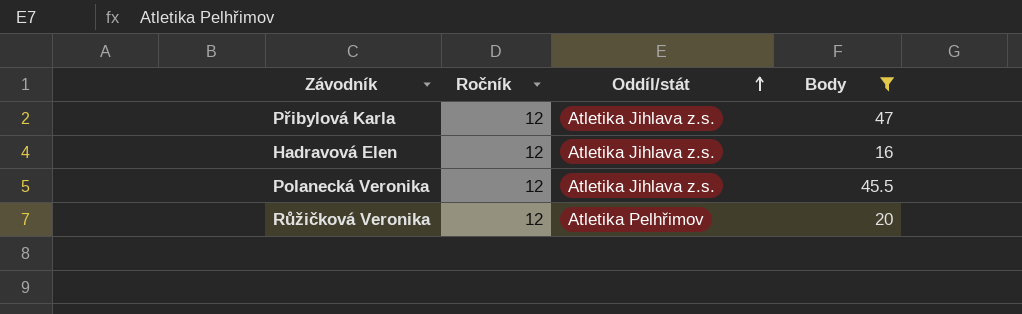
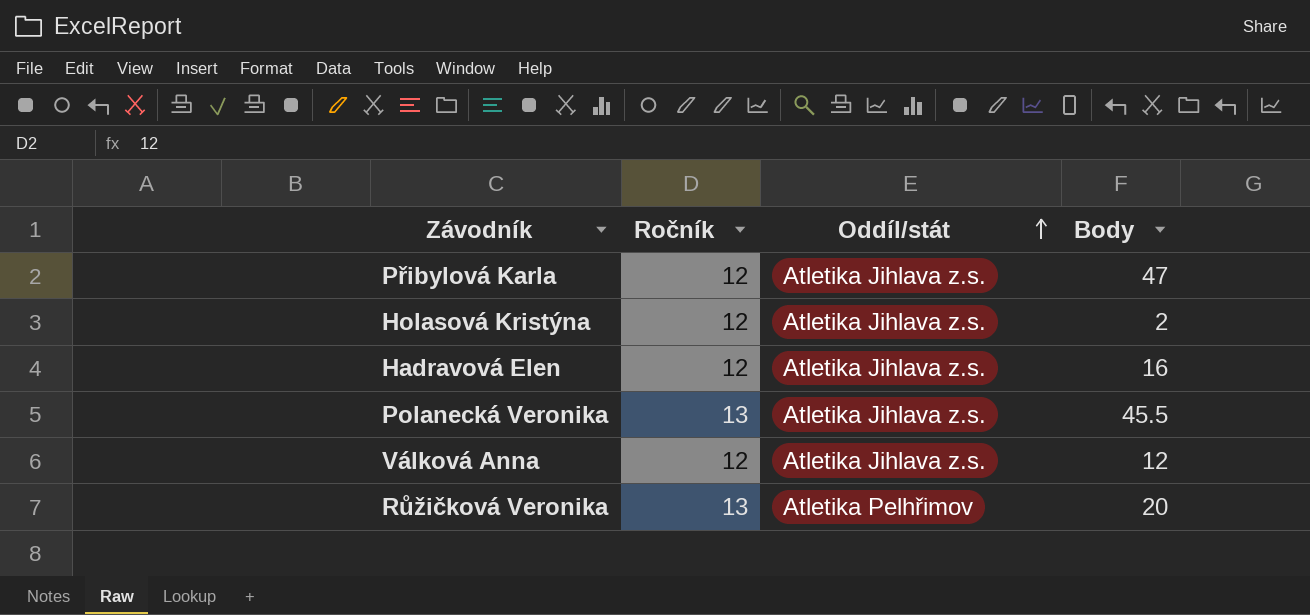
filter: Body >= 16 -> none
Polanecká Veronika | Ročník: 12 -> 13
Růžičková Veronika | Ročník: 12 -> 13

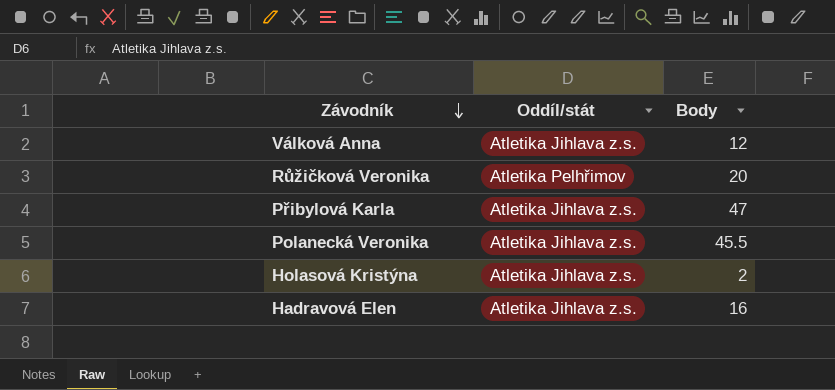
row order: Oddíl/stát ascending -> Závodník descending
column Ročník | position: 2 -> none

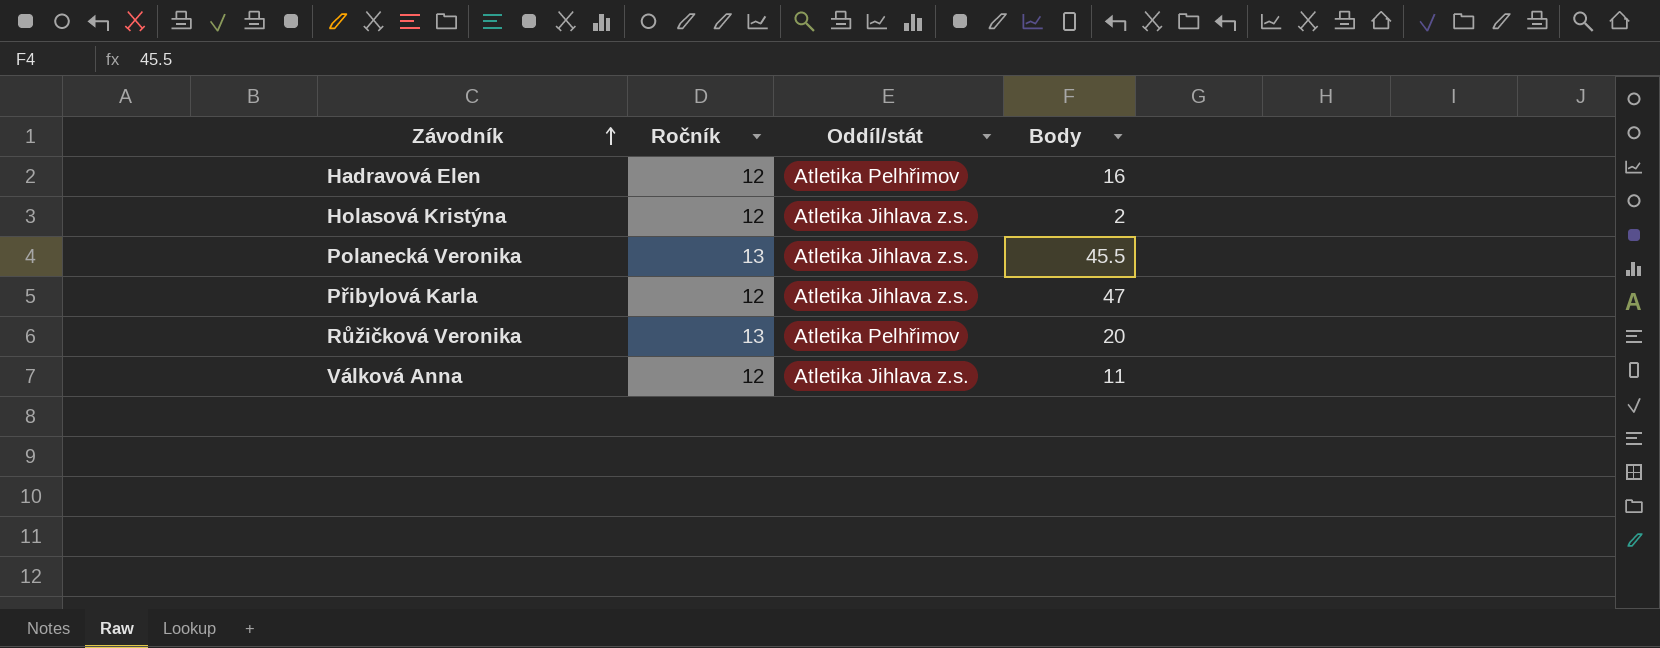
row order: Závodník descending -> Závodník ascending
column Ročník | position: none -> 2
Hadravová Elen | Oddíl/stát: Atletika Jihlava z.s. -> Atletika Pelhřimov
Válková Anna | Body: 12 -> 11

